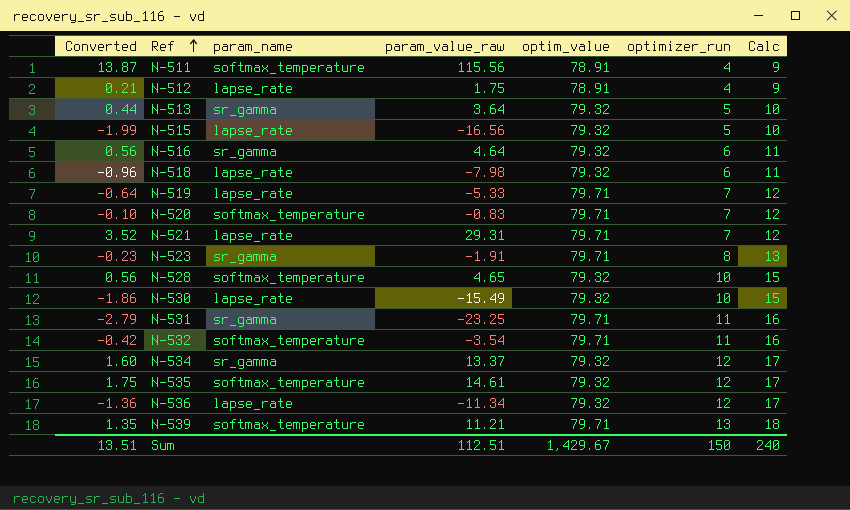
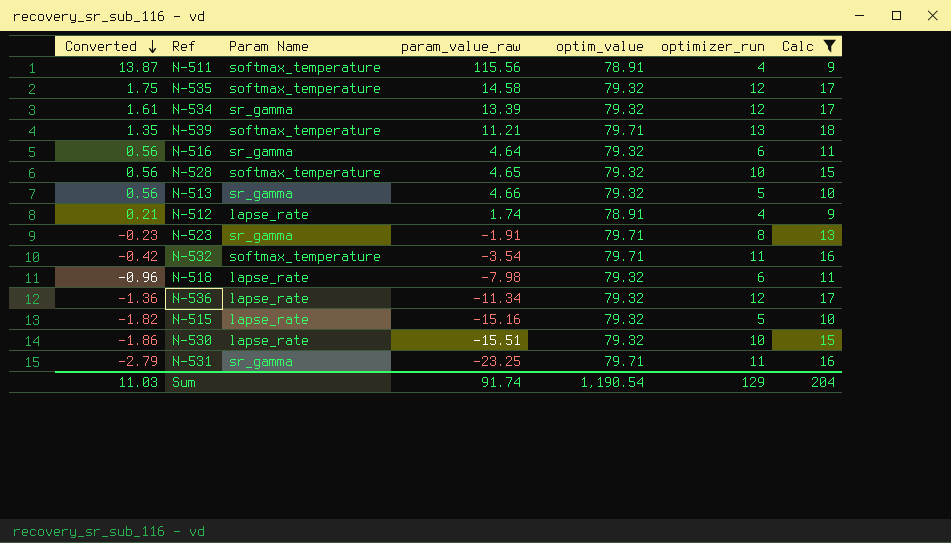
filter: none -> Calc != 12
row order: Ref ascending -> Converted descending
column name: param_name -> Param Name
N-535 | param_value_raw: 14.61 -> 14.58
N-534 | Converted: 1.60 -> 1.61
N-534 | param_value_raw: 13.37 -> 13.39
N-513 | Converted: 0.44 -> 0.56
N-513 | param_value_raw: 3.64 -> 4.66
N-512 | param_value_raw: 1.75 -> 1.74
N-515 | Converted: -1.99 -> -1.82
N-515 | param_value_raw: -16.56 -> -15.16
N-530 | param_value_raw: -15.49 -> -15.51
Sum | Converted: 13.51 -> 11.03
Sum | param_value_raw: 112.51 -> 91.74
Sum | optim_value: 1,429.67 -> 1,190.54
Sum | optimizer_run: 150 -> 129
Sum | Calc: 240 -> 204

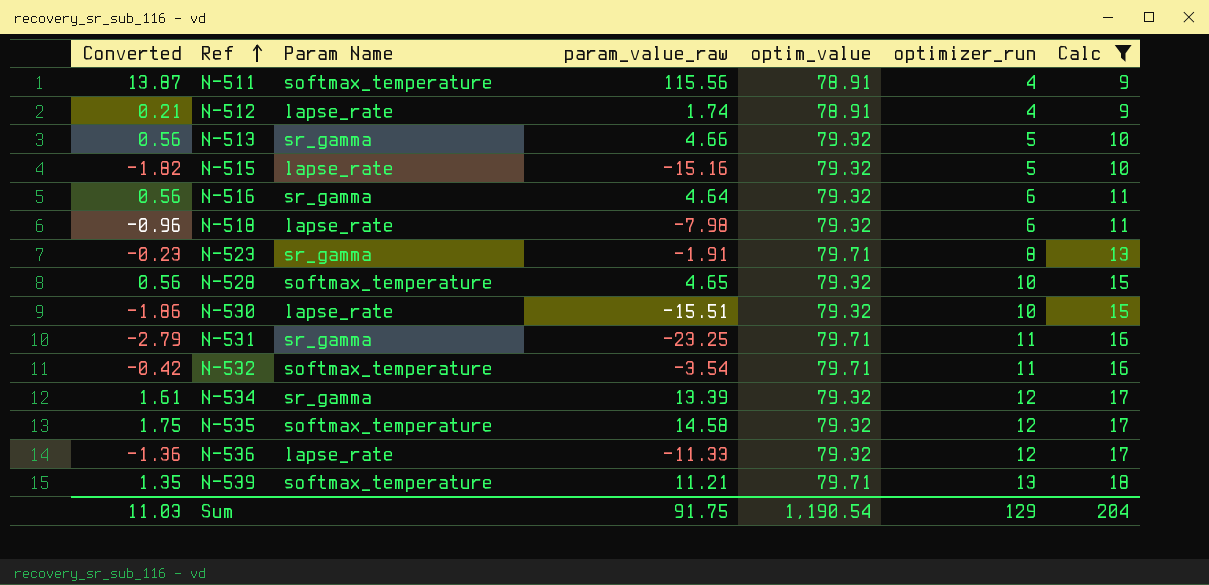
row order: Converted descending -> Ref ascending
N-536 | param_value_raw: -11.34 -> -11.33
Sum | param_value_raw: 91.74 -> 91.75

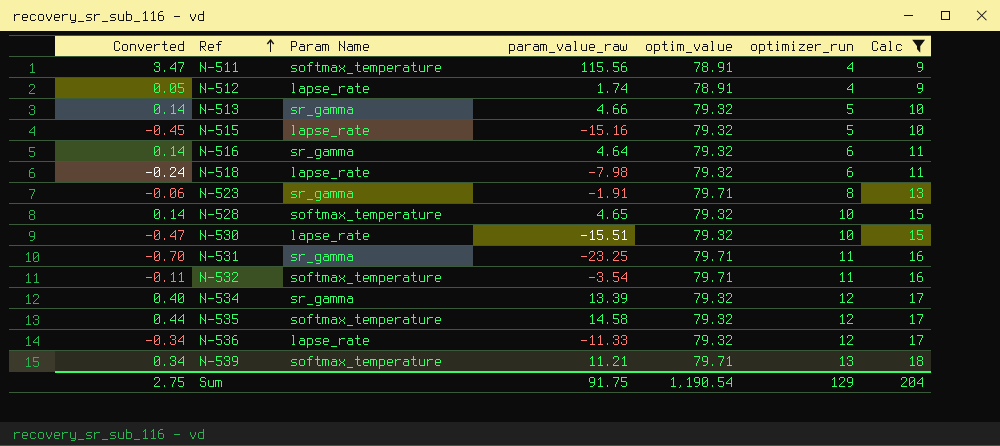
column Converted | formula: [param_value_raw] * 0.12 -> [param_value_raw] * 0.03
Sum | Converted: 11.03 -> 2.75

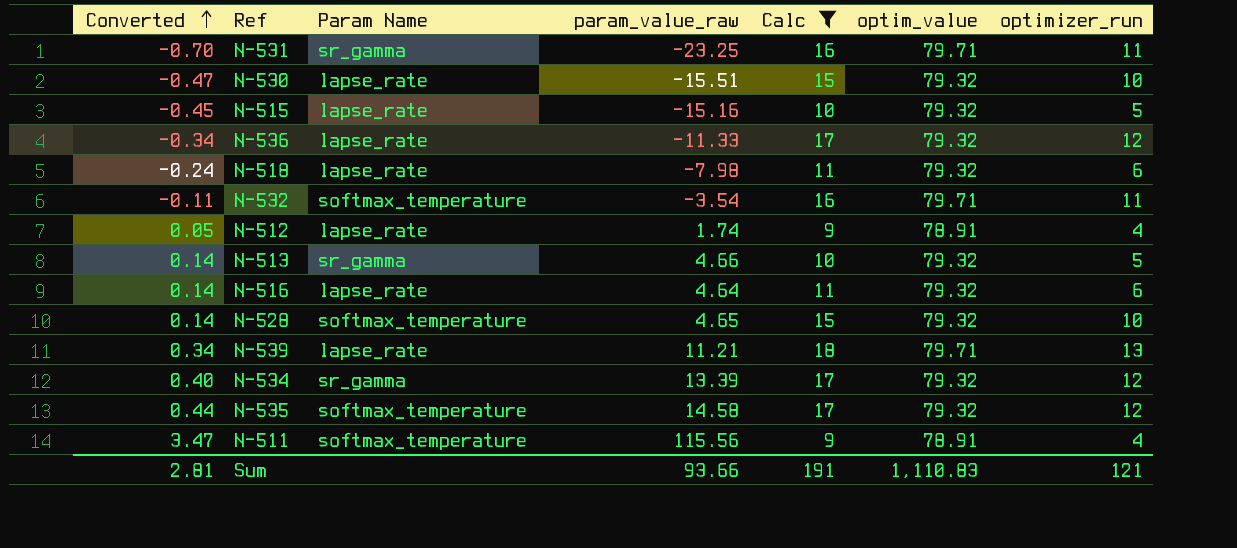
row order: Ref ascending -> Converted ascending
column Calc | position: 7 -> 5
row N-523: -0.06 | sr_gamma | -1.91 | 79.71 | 8 | 13 -> none
N-516 | Param Name: sr_gamma -> lapse_rate
N-539 | Param Name: softmax_temperature -> lapse_rate
Sum | Converted: 2.75 -> 2.81
Sum | param_value_raw: 91.75 -> 93.66
Sum | Calc: 204 -> 191
Sum | optim_value: 1,190.54 -> 1,110.83
Sum | optimizer_run: 129 -> 121

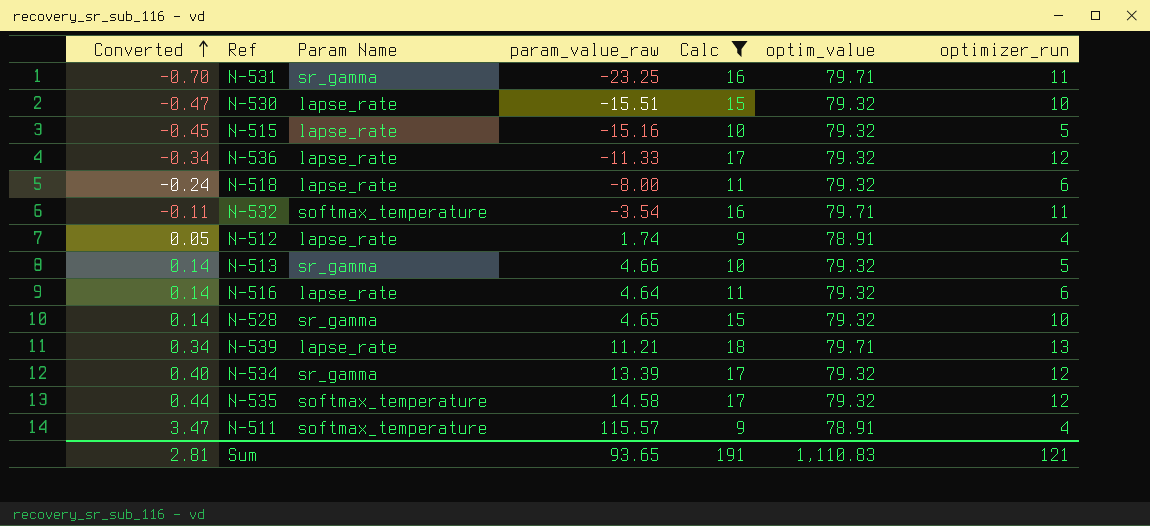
N-518 | param_value_raw: -7.98 -> -8.00
N-528 | Param Name: softmax_temperature -> sr_gamma
N-511 | param_value_raw: 115.56 -> 115.57
Sum | param_value_raw: 93.66 -> 93.65

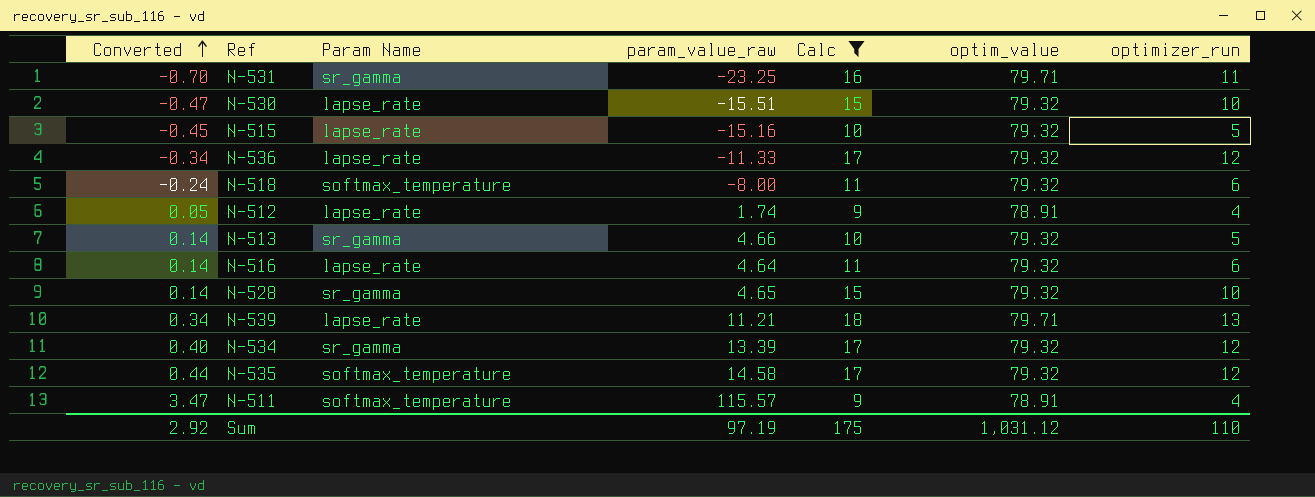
row N-532: -0.11 | softmax_temperature | -3.54 | 16 | 79.71 | 11 -> none
N-518 | Param Name: lapse_rate -> softmax_temperature
Sum | Converted: 2.81 -> 2.92
Sum | param_value_raw: 93.65 -> 97.19
Sum | Calc: 191 -> 175
Sum | optim_value: 1,110.83 -> 1,031.12
Sum | optimizer_run: 121 -> 110

